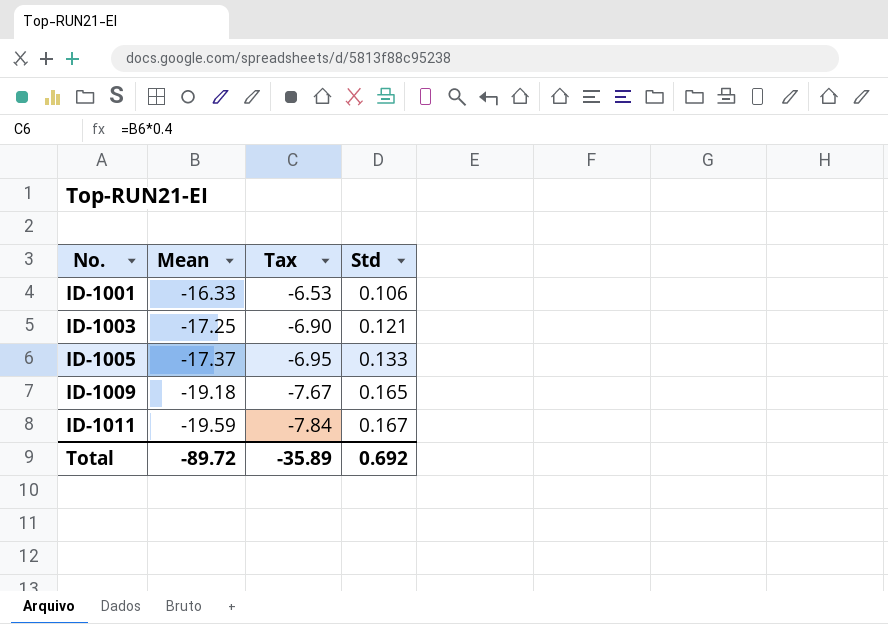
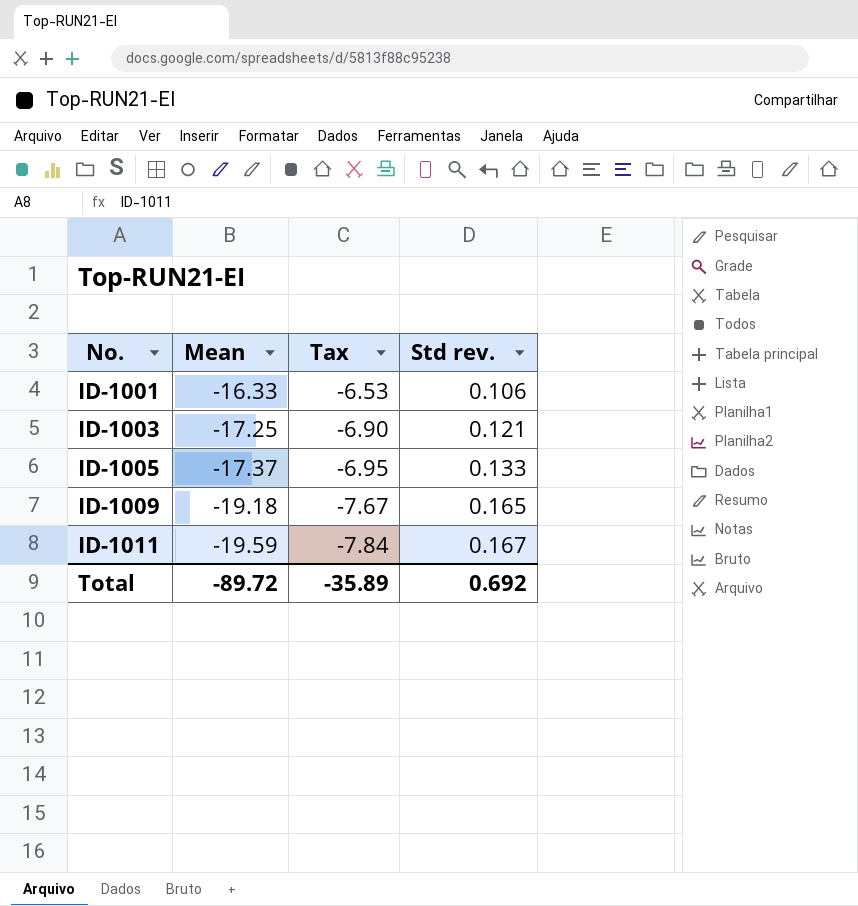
column name: Std -> Std rev.

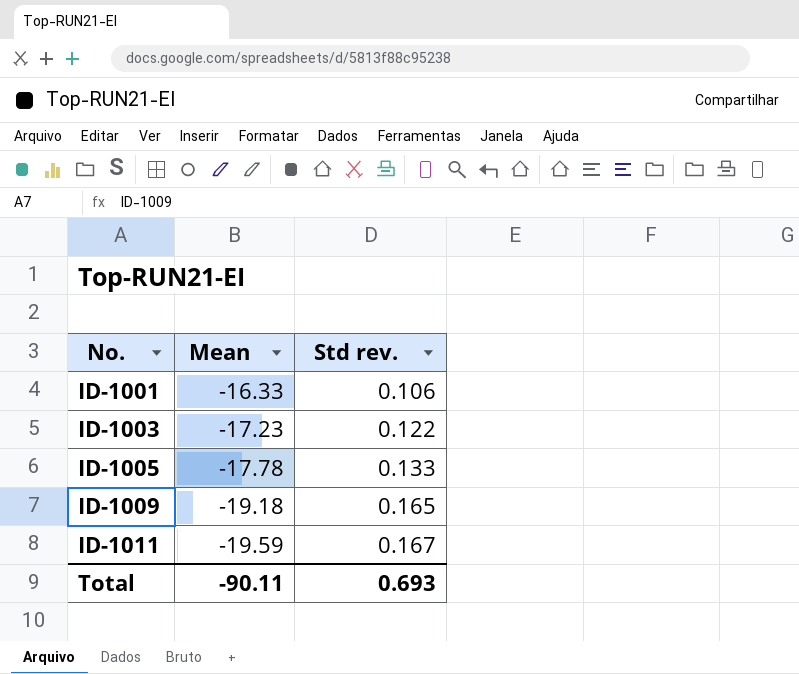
column Tax | formula: [Mean] * 0.4 -> none
ID-1003 | Mean: -17.25 -> -17.23
ID-1003 | Std rev.: 0.121 -> 0.122
ID-1005 | Mean: -17.37 -> -17.78
Total | Mean: -89.72 -> -90.11
Total | Std rev.: 0.692 -> 0.693

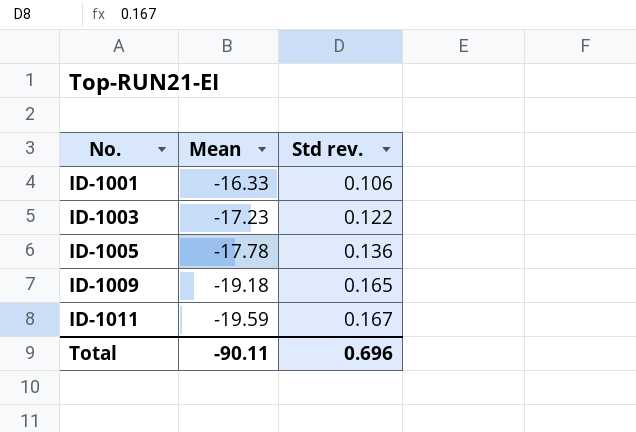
ID-1005 | Std rev.: 0.133 -> 0.136
Total | Std rev.: 0.693 -> 0.696

